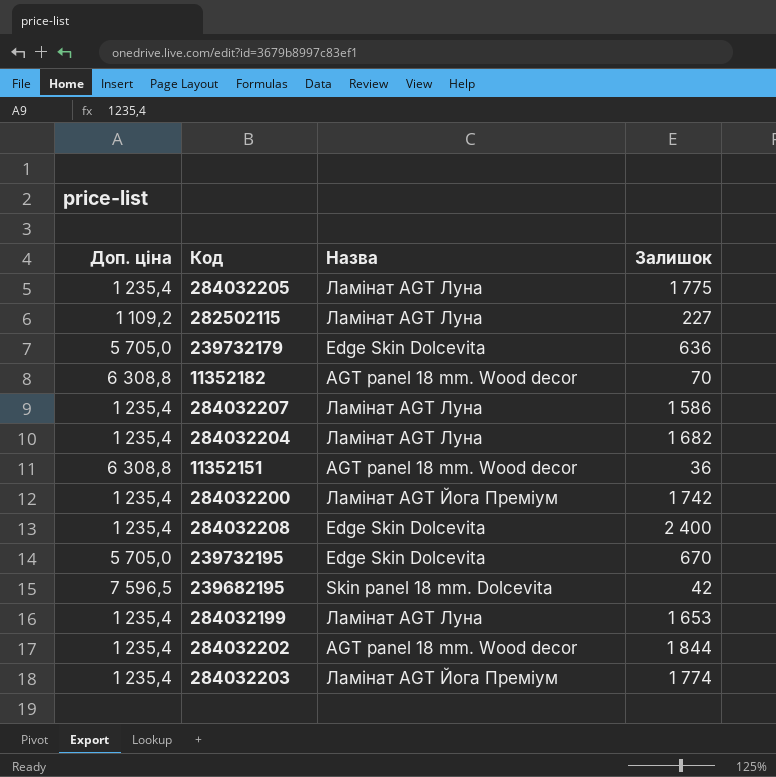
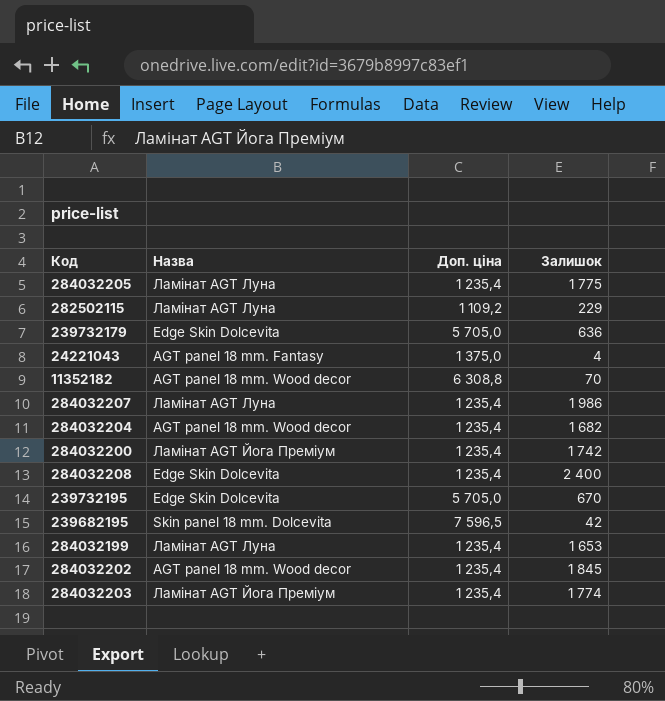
column Доп. ціна | position: 1 -> 3
row 11352151: 6 308,8 | AGT panel 18 mm. Wood decor | 36 -> none
282502115 | Залишок: 227 -> 229
row 24221043: none -> AGT panel 18 mm. Fantasy | 1 375,0 | 4
284032207 | Залишок: 1 586 -> 1 986
284032204 | Назва: Ламінат AGT Луна -> AGT panel 18 mm. Wood decor
284032202 | Залишок: 1 844 -> 1 845

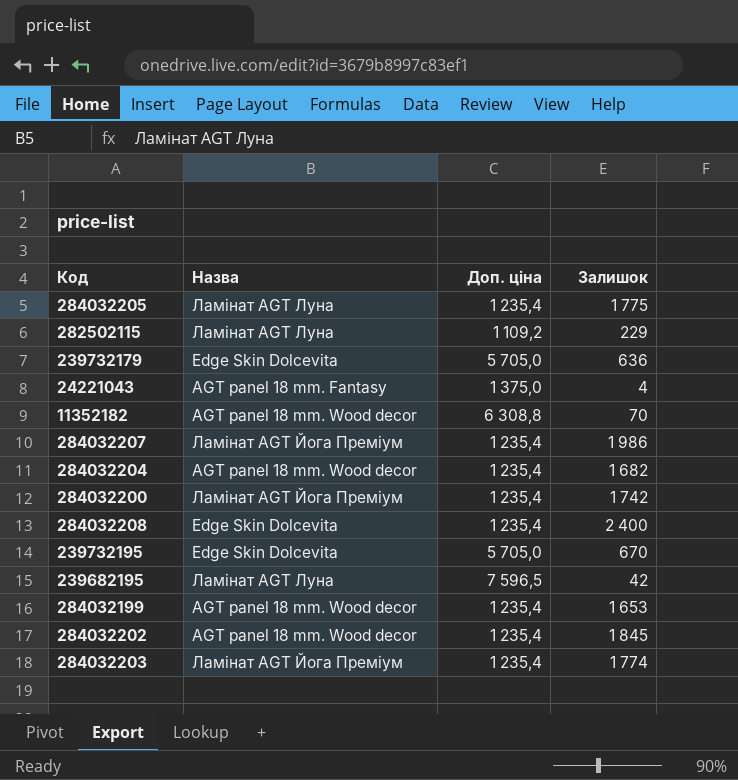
284032207 | Назва: Ламінат AGT Луна -> Ламінат AGT Йога Преміум
239682195 | Назва: Skin panel 18 mm. Dolcevita -> Ламінат AGT Луна
284032199 | Назва: Ламінат AGT Луна -> AGT panel 18 mm. Wood decor

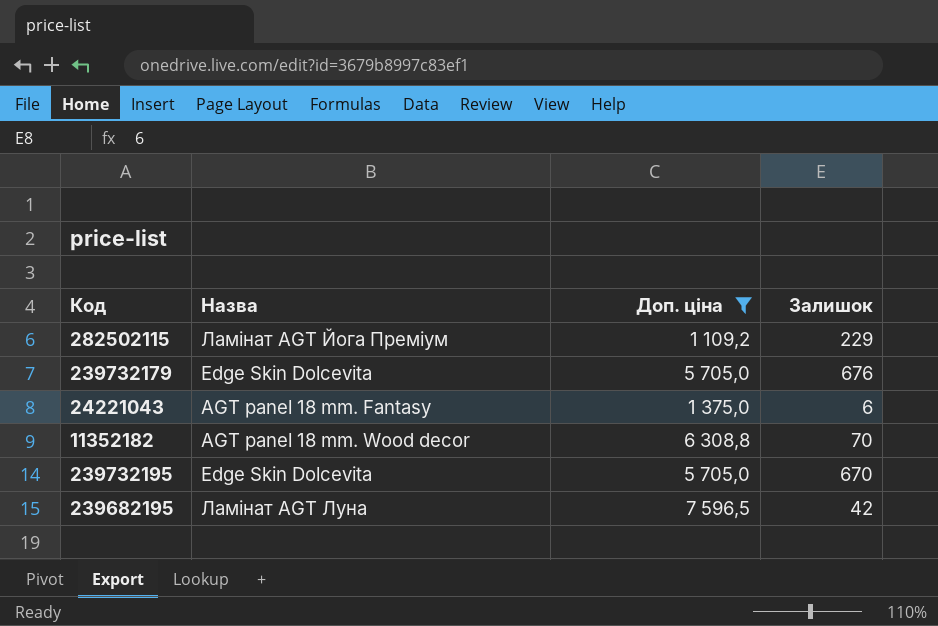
filter: none -> Доп. ціна != 1 235,4
282502115 | Назва: Ламінат AGT Луна -> Ламінат AGT Йога Преміум
239732179 | Залишок: 636 -> 676
24221043 | Залишок: 4 -> 6

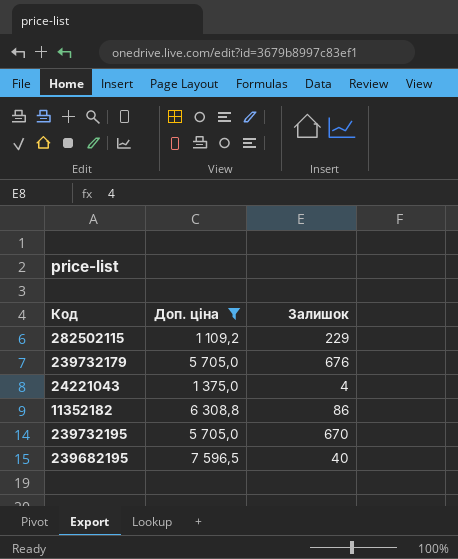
column Назва | position: 2 -> none
24221043 | Залишок: 6 -> 4
11352182 | Залишок: 70 -> 86
239682195 | Залишок: 42 -> 40

